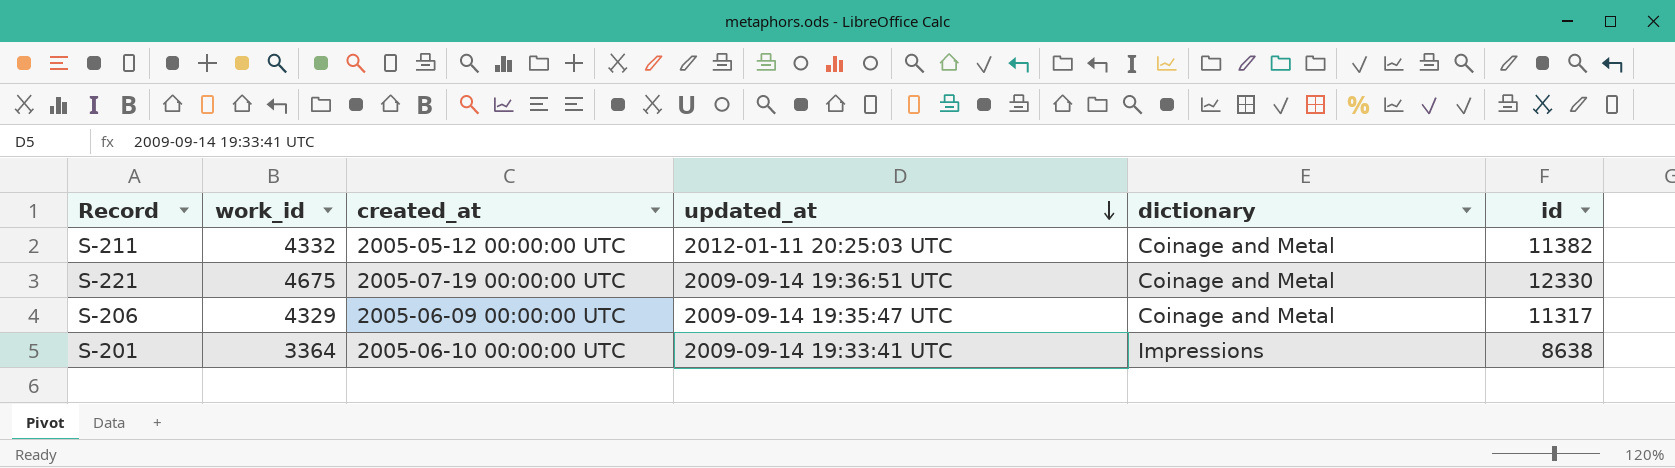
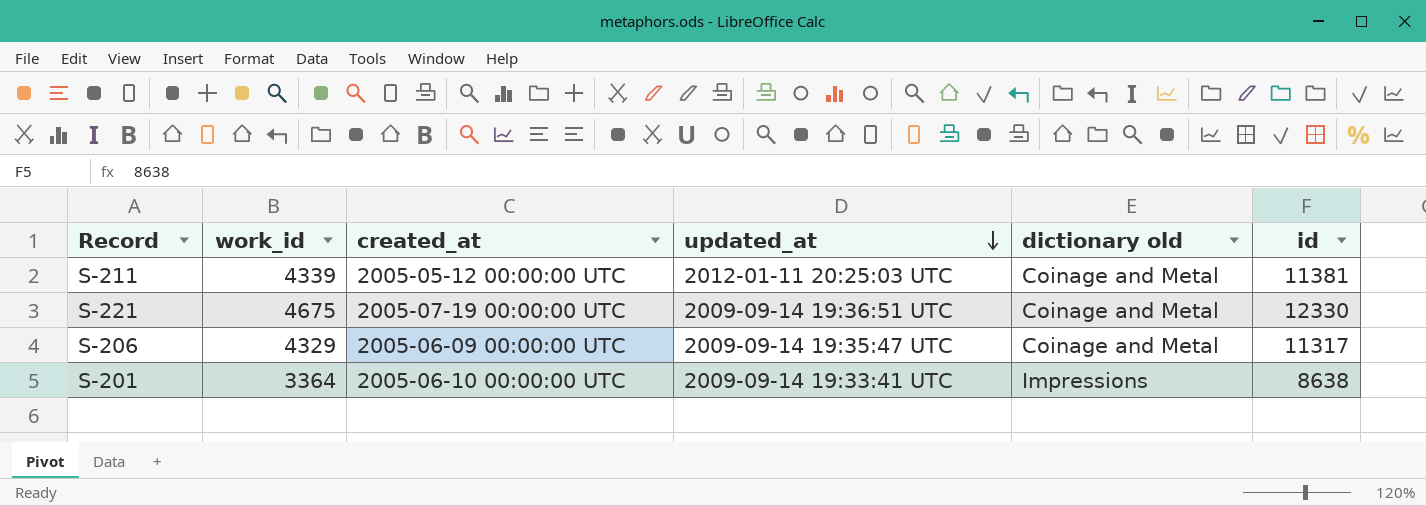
column name: dictionary -> dictionary old
S-211 | work_id: 4332 -> 4339
S-211 | id: 11382 -> 11381

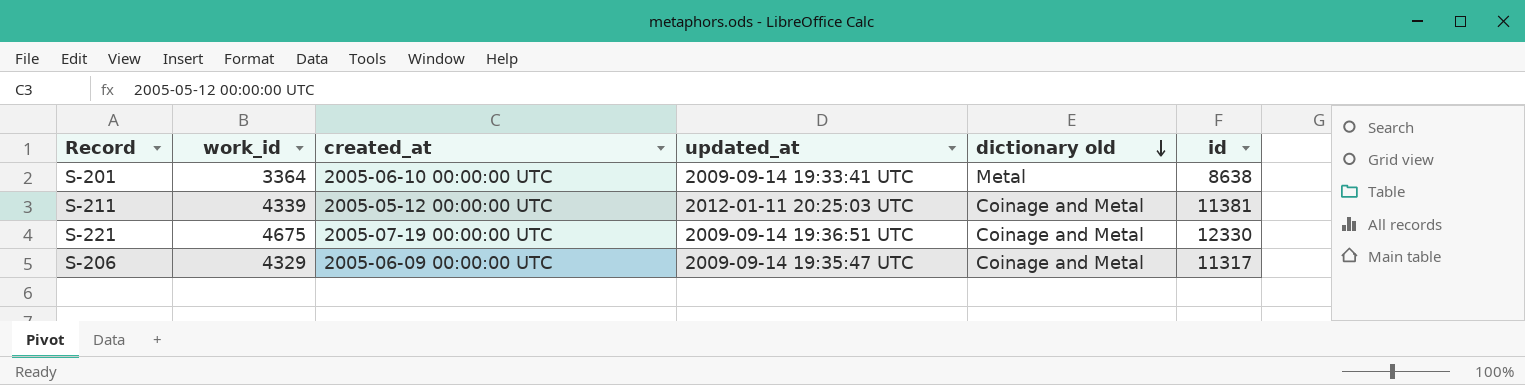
row order: updated_at descending -> dictionary old descending
S-201 | dictionary old: Impressions -> Metal

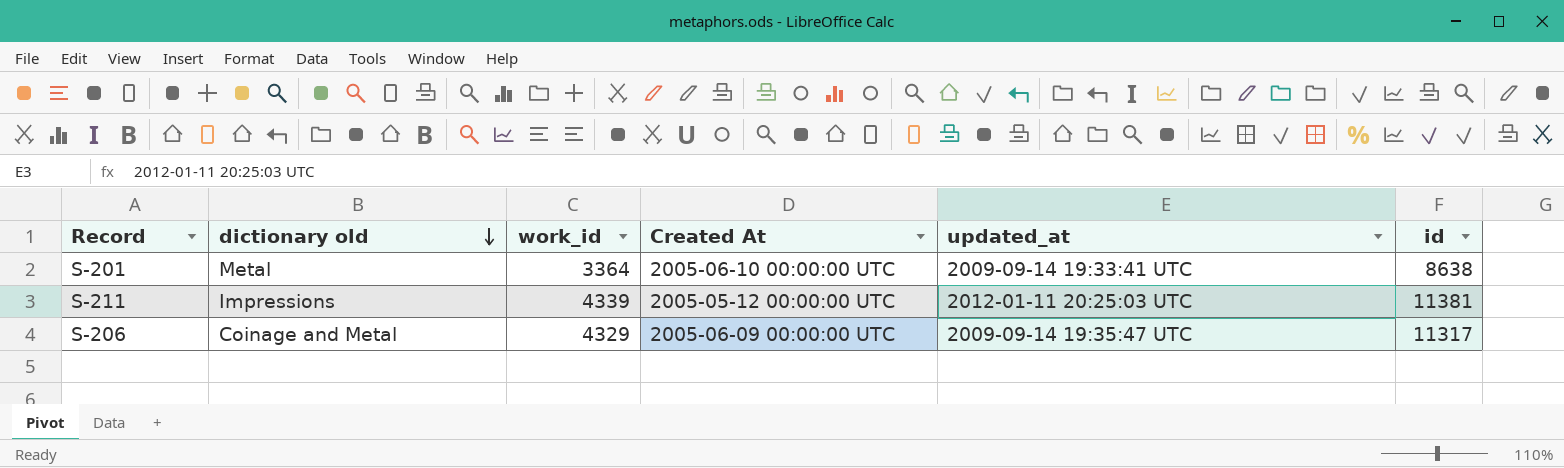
column dictionary old | position: 5 -> 2
column name: created_at -> Created At
row S-221: 4675 | 2005-07-19 00:00:00 UTC | 2009-09-14 19:36:51 UTC | Coinage and Metal | 12330 -> none
S-211 | dictionary old: Coinage and Metal -> Impressions

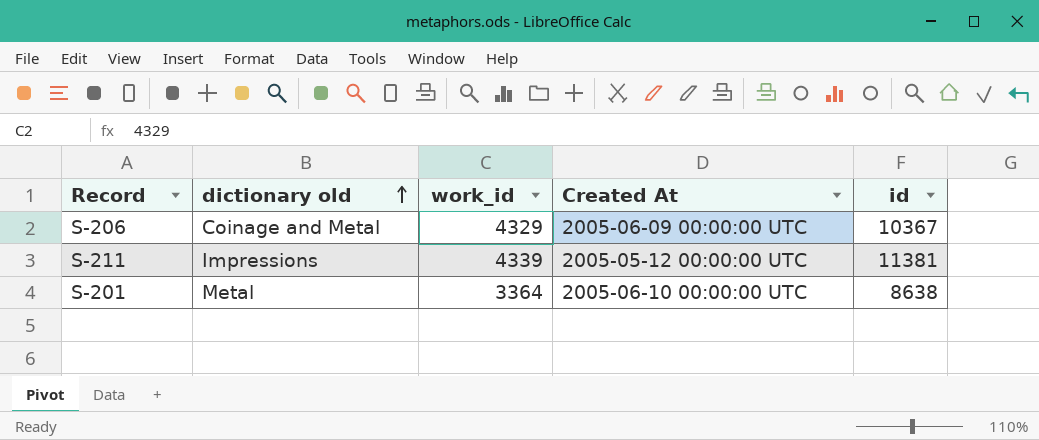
row order: dictionary old descending -> dictionary old ascending
column updated_at | position: 5 -> none
S-206 | id: 11317 -> 10367

